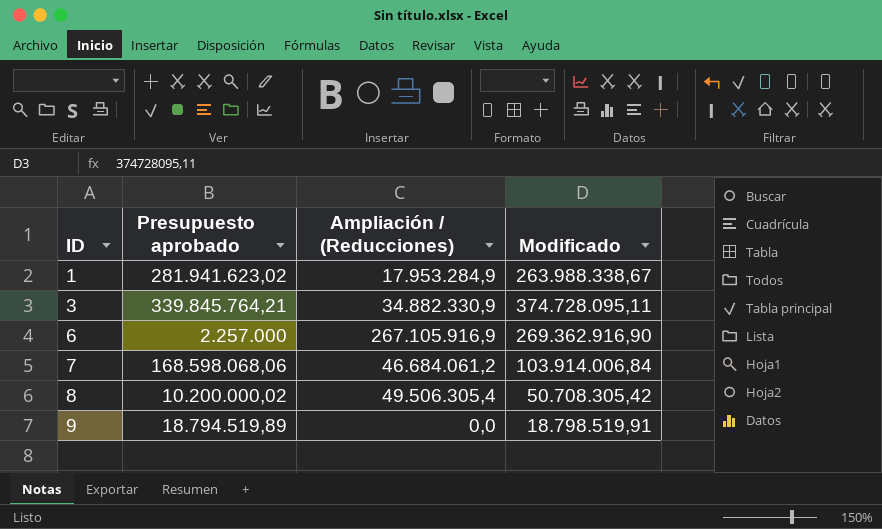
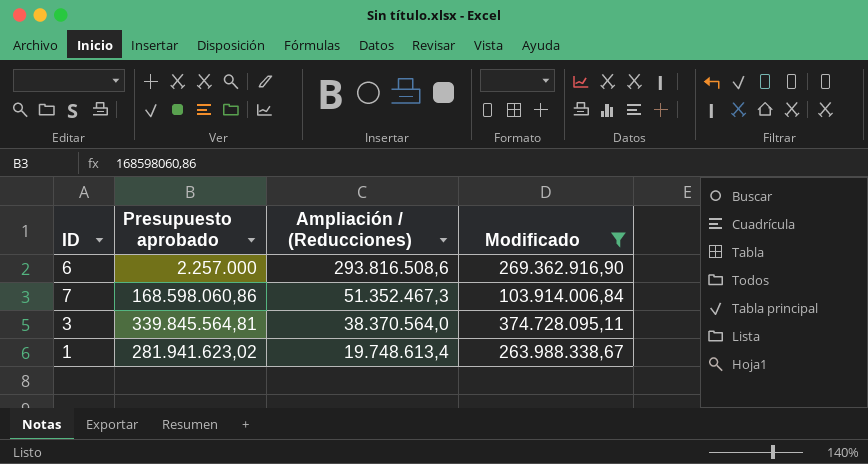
filter: none -> Modificado >= 103.914.006,84
row order: ID ascending -> Ampliación / (Reducciones) descending
6 | Ampliación / (Reducciones): 267.105.916,9 -> 293.816.508,6
7 | Presupuesto aprobado: 168.598.068,06 -> 168.598.060,86
7 | Ampliación / (Reducciones): 46.684.061,2 -> 51.352.467,3
3 | Presupuesto aprobado: 339.845.764,21 -> 339.845.564,81
3 | Ampliación / (Reducciones): 34.882.330,9 -> 38.370.564,0
1 | Ampliación / (Reducciones): 17.953.284,9 -> 19.748.613,4

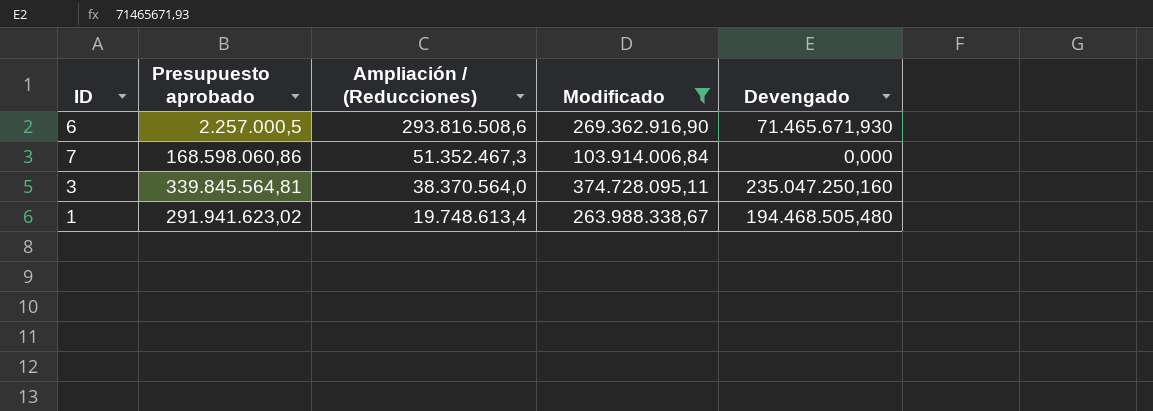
column Devengado | position: none -> 5
6 | Presupuesto aprobado: 2.257.000 -> 2.257.000,5
1 | Presupuesto aprobado: 281.941.623,02 -> 291.941.623,02

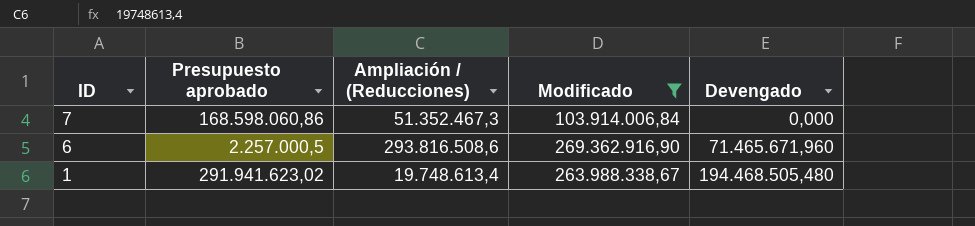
row order: Ampliación / (Reducciones) descending -> ID descending
row 3: 339.845.564,81 | 38.370.564,0 | 374.728.095,11 | 235.047.250,160 -> none
6 | Devengado: 71.465.671,930 -> 71.465.671,960

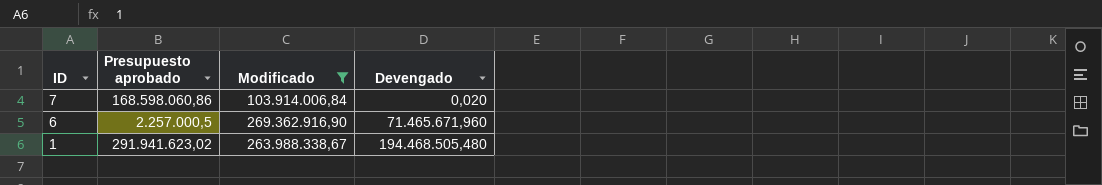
column Ampliación / (Reducciones) | position: 3 -> none
7 | Devengado: 0,000 -> 0,020

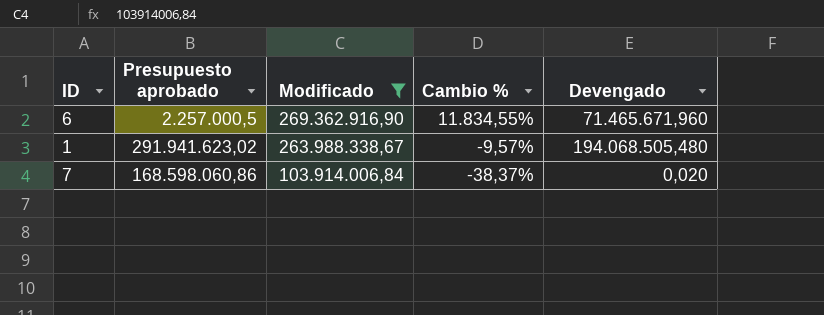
row order: ID descending -> Modificado descending
column Cambio % | formula: none -> ([Modificado] - [Presupuesto aprobado]) / [Presupuesto aprobado]
1 | Devengado: 194.468.505,480 -> 194.068.505,480

